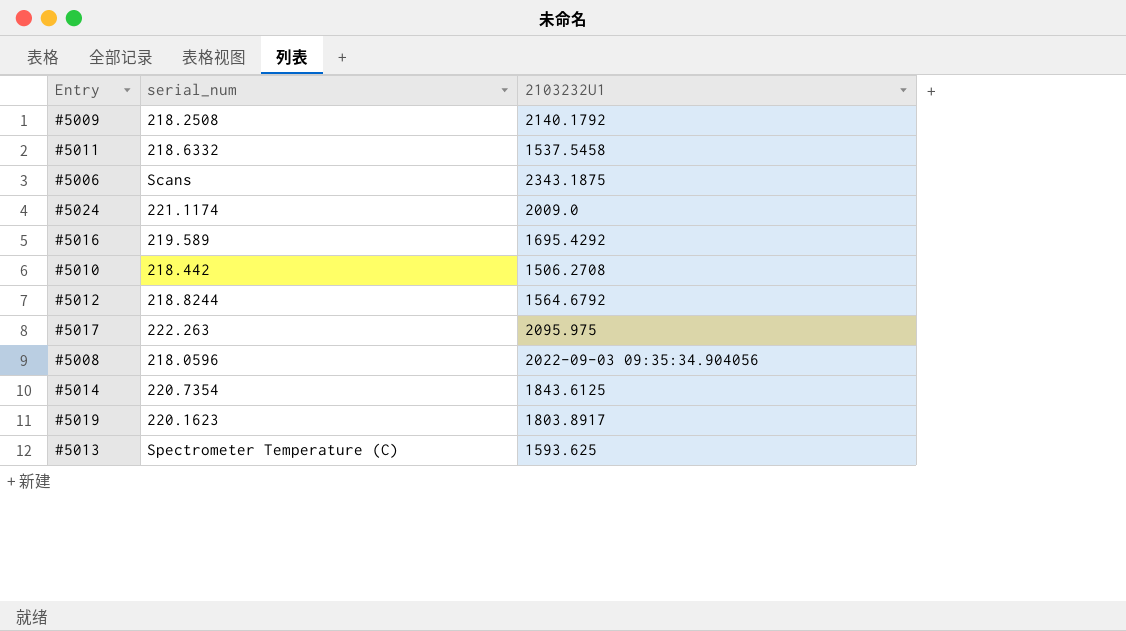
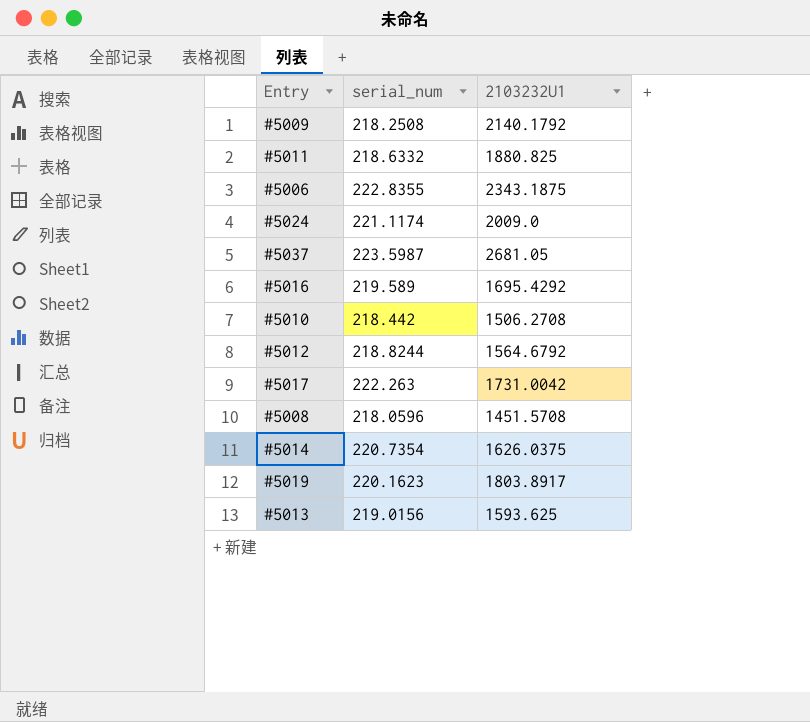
#5011 | 2103232U1: 1537.5458 -> 1880.825
#5006 | serial_num: Scans -> 222.8355
row #5037: none -> 223.5987 | 2681.05
#5017 | 2103232U1: 2095.975 -> 1731.0042
#5008 | 2103232U1: 2022-09-03 09:35:34.904056 -> 1451.5708
#5014 | 2103232U1: 1843.6125 -> 1626.0375
#5013 | serial_num: Spectrometer Temperature (C) -> 219.0156

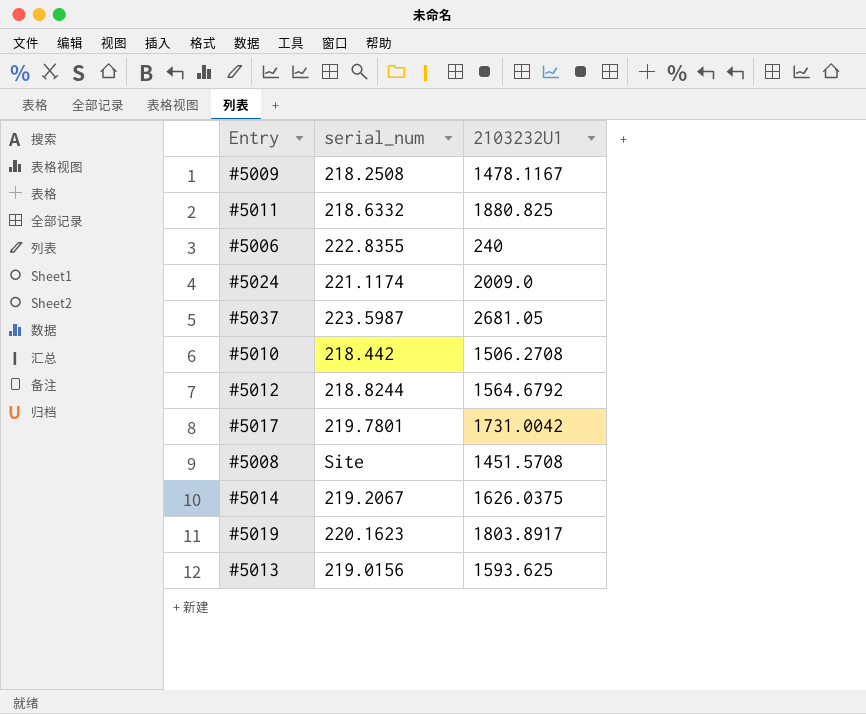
row #5016: 219.589 | 1695.4292 -> none
#5009 | 2103232U1: 2140.1792 -> 1478.1167
#5006 | 2103232U1: 2343.1875 -> 240
#5017 | serial_num: 222.263 -> 219.7801
#5008 | serial_num: 218.0596 -> Site
#5014 | serial_num: 220.7354 -> 219.2067

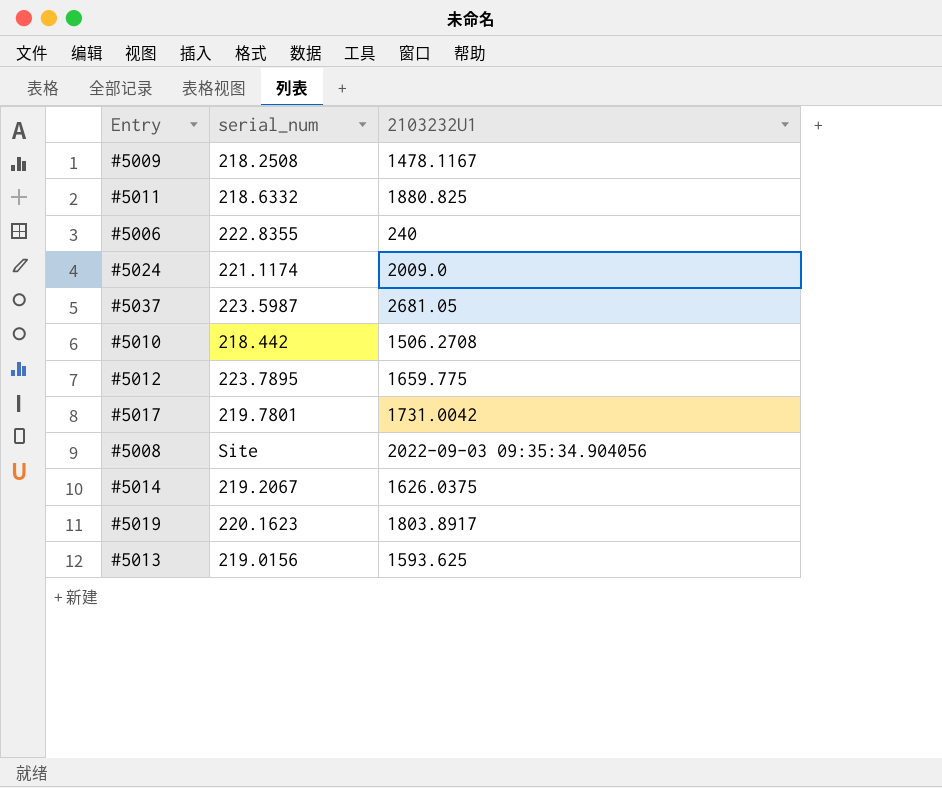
#5012 | serial_num: 218.8244 -> 223.7895
#5012 | 2103232U1: 1564.6792 -> 1659.775
#5008 | 2103232U1: 1451.5708 -> 2022-09-03 09:35:34.904056

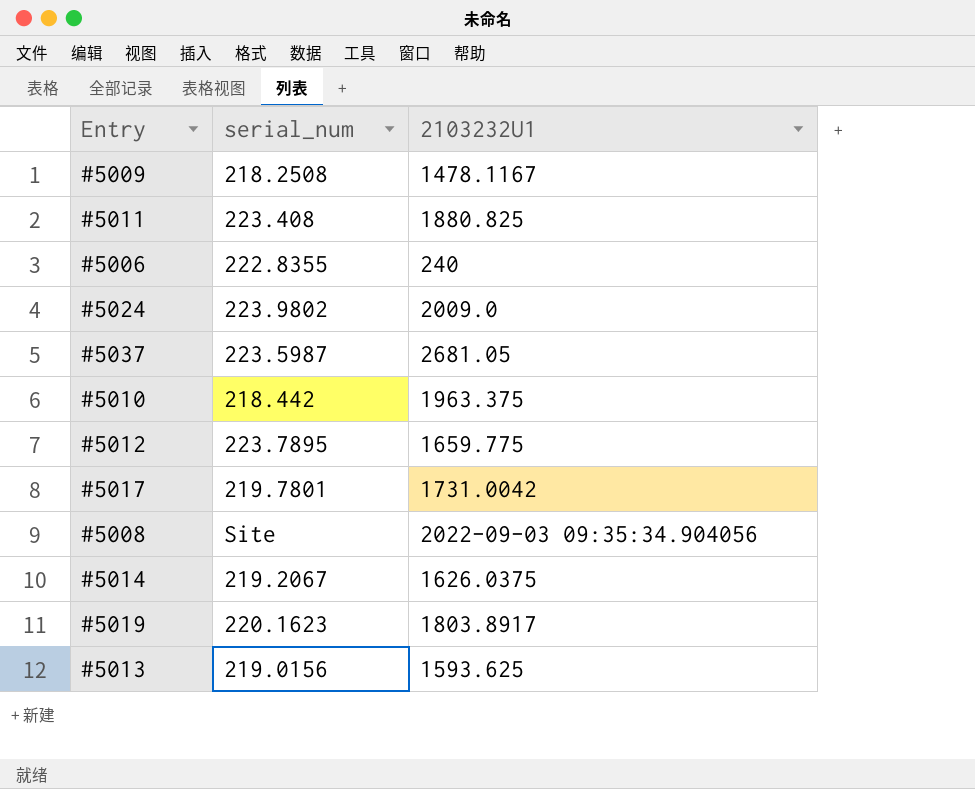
#5011 | serial_num: 218.6332 -> 223.408
#5024 | serial_num: 221.1174 -> 223.9802
#5010 | 2103232U1: 1506.2708 -> 1963.375

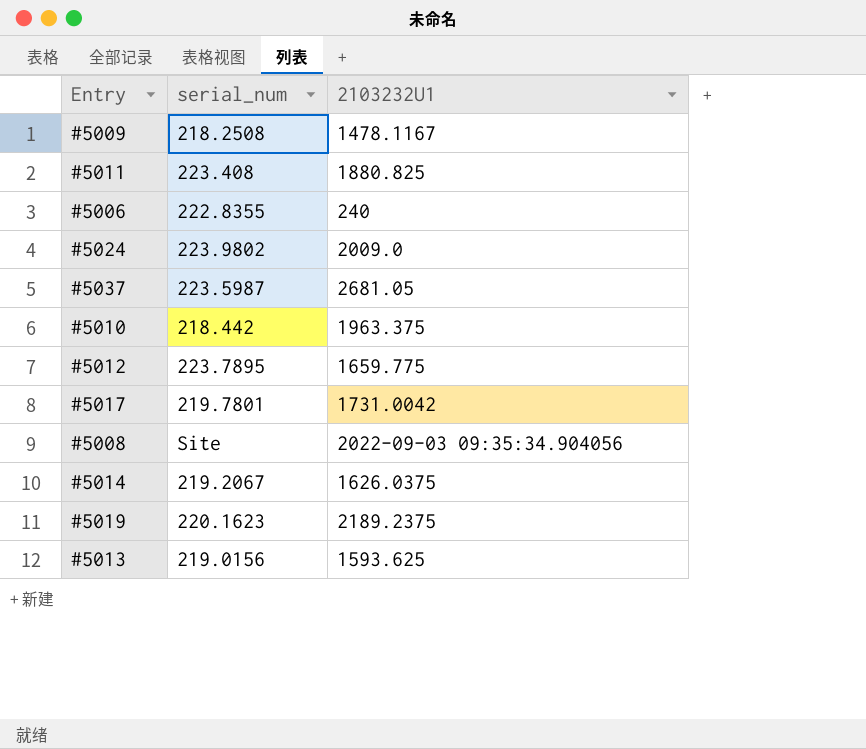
#5019 | 2103232U1: 1803.8917 -> 2189.2375

